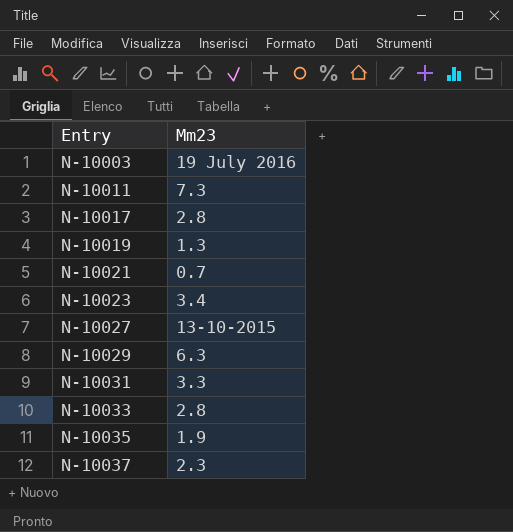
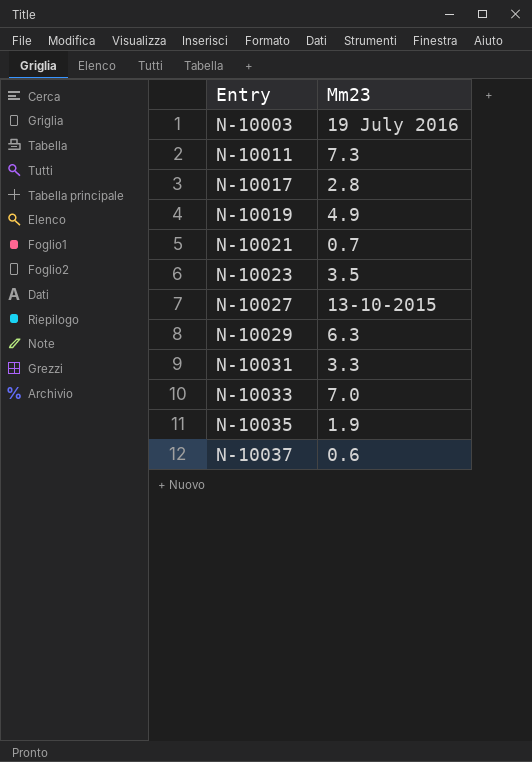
N-10019 | Mm23: 1.3 -> 4.9
N-10023 | Mm23: 3.4 -> 3.5
N-10033 | Mm23: 2.8 -> 7.0
N-10037 | Mm23: 2.3 -> 0.6

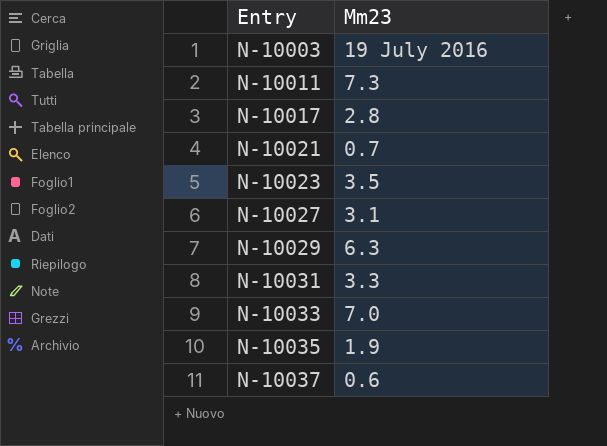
row N-10019: 4.9 -> none
N-10027 | Mm23: 13-10-2015 -> 3.1

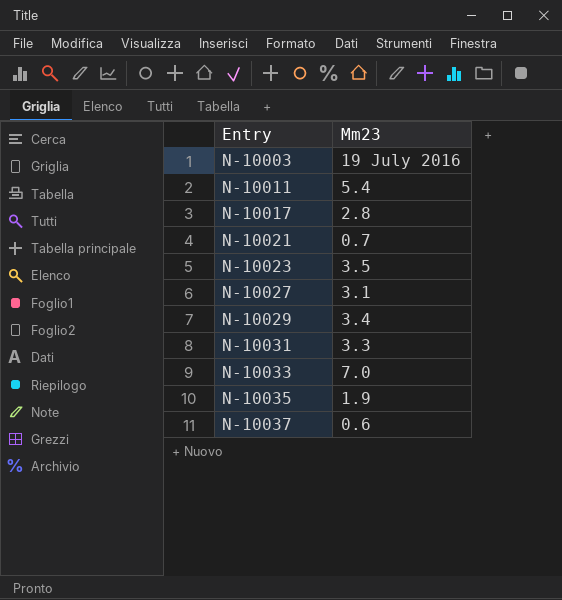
N-10011 | Mm23: 7.3 -> 5.4
N-10029 | Mm23: 6.3 -> 3.4

